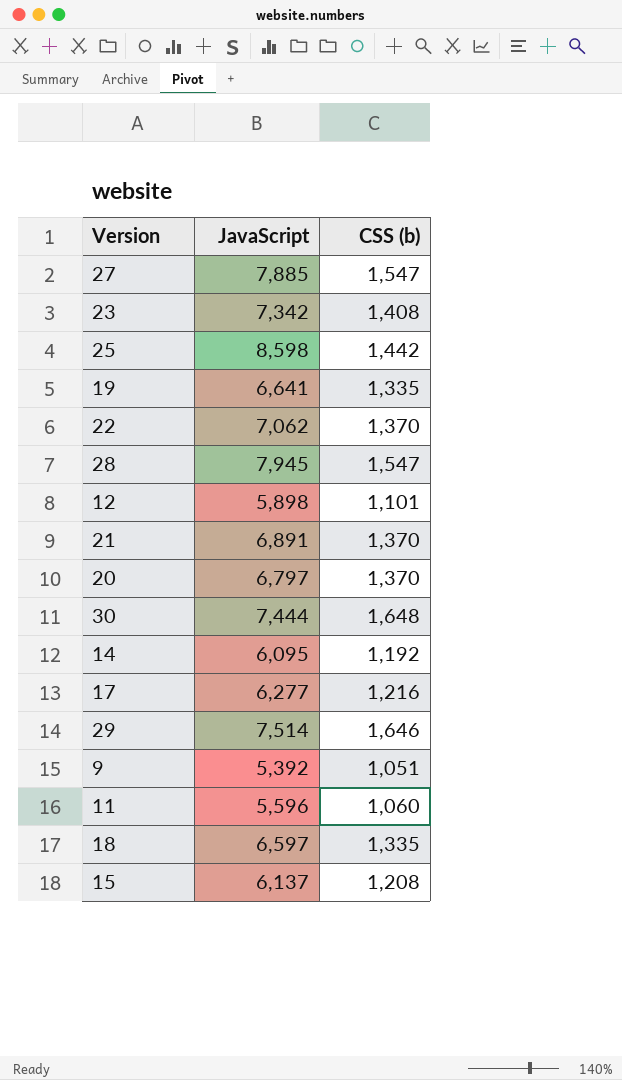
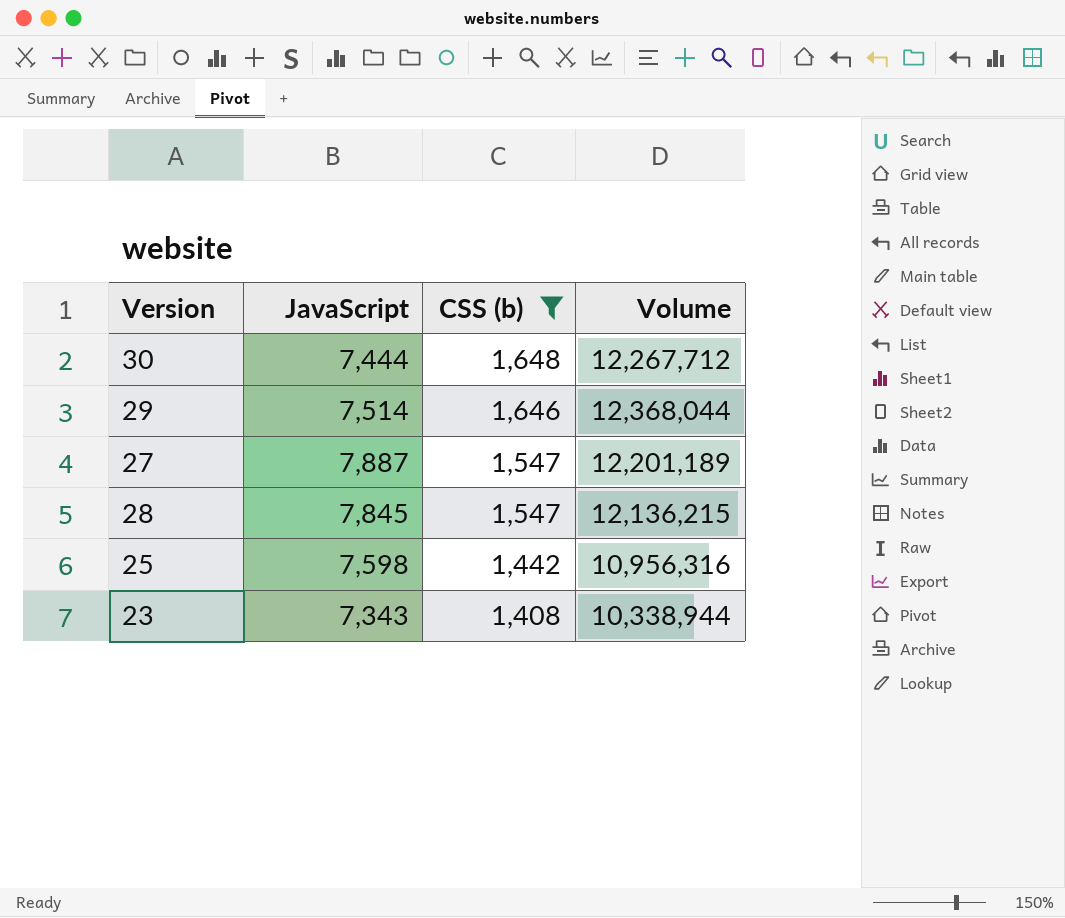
filter: none -> CSS (b) >= 1,408
row order: none -> CSS (b) descending
column Volume | formula: none -> [JavaScript] * [CSS (b)]
27 | JavaScript: 7,885 -> 7,887
28 | JavaScript: 7,945 -> 7,845
25 | JavaScript: 8,598 -> 7,598
23 | JavaScript: 7,342 -> 7,343

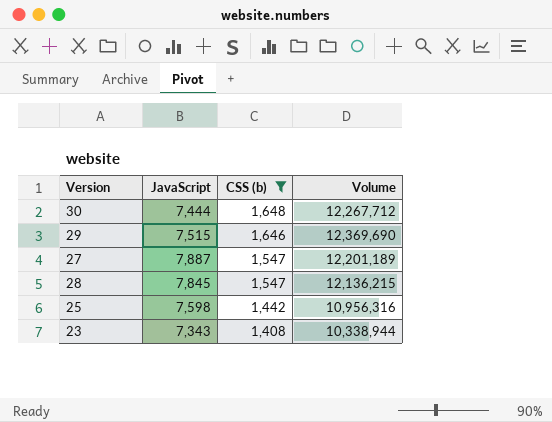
29 | JavaScript: 7,514 -> 7,515
29 | Volume: 12,368,044 -> 12,369,690

